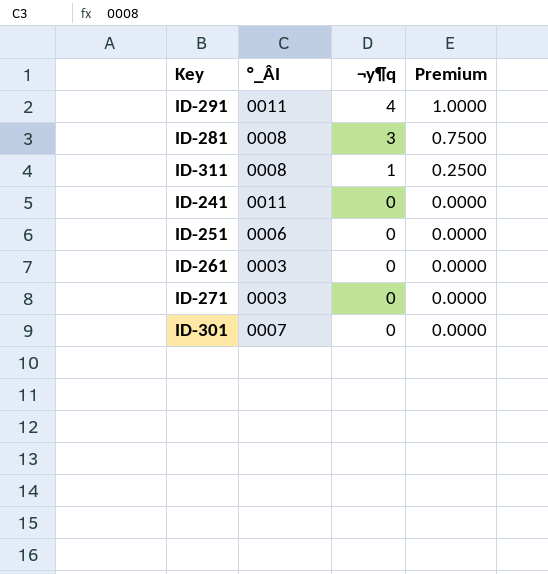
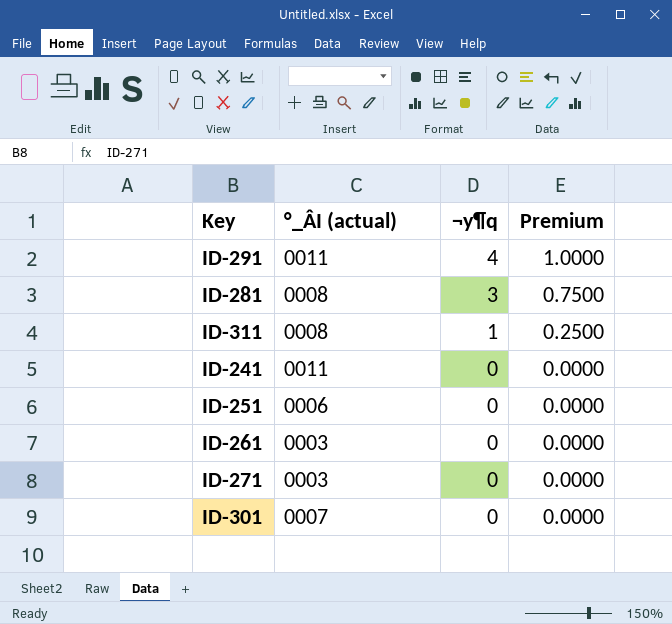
column name: °_ÂI -> °_ÂI (actual)

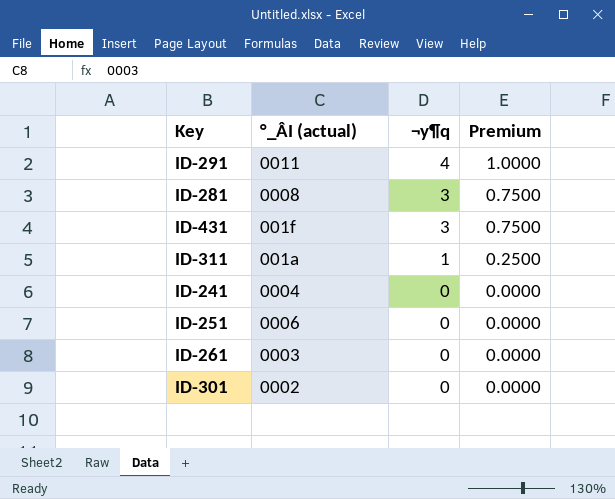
row ID-271: 0003 | 0 | 0.0000 -> none
row ID-431: none -> 001f | 3 | 0.7500
ID-311 | °_ÂI (actual): 0008 -> 001a
ID-241 | °_ÂI (actual): 0011 -> 0004
ID-301 | °_ÂI (actual): 0007 -> 0002

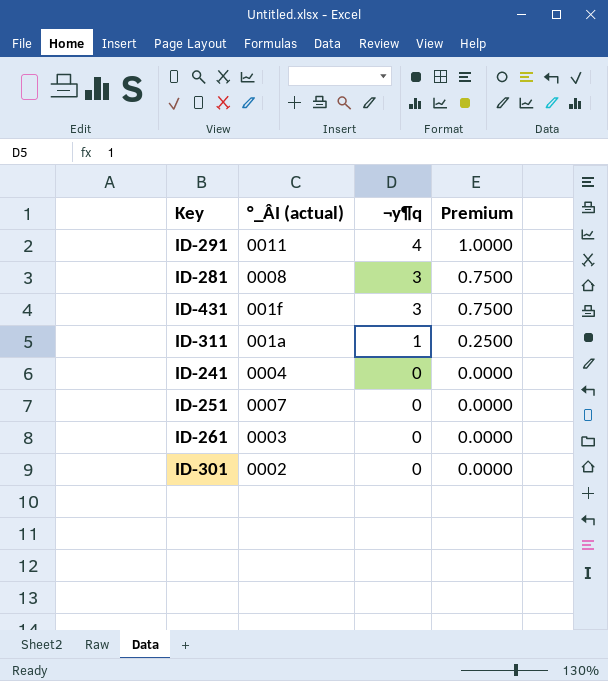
ID-251 | °_ÂI (actual): 0006 -> 0007

